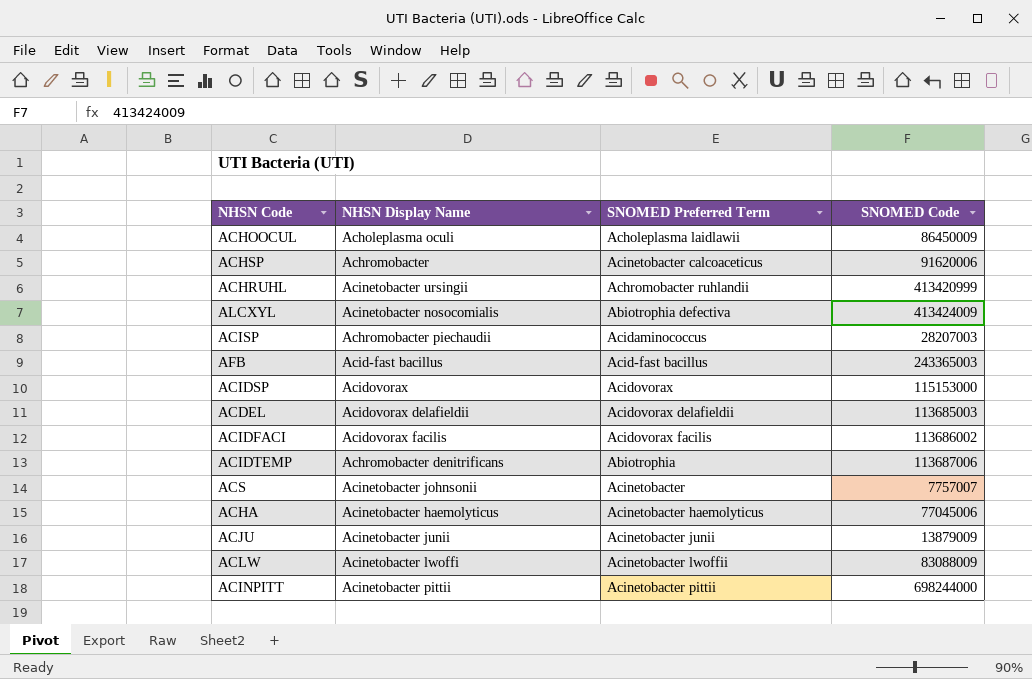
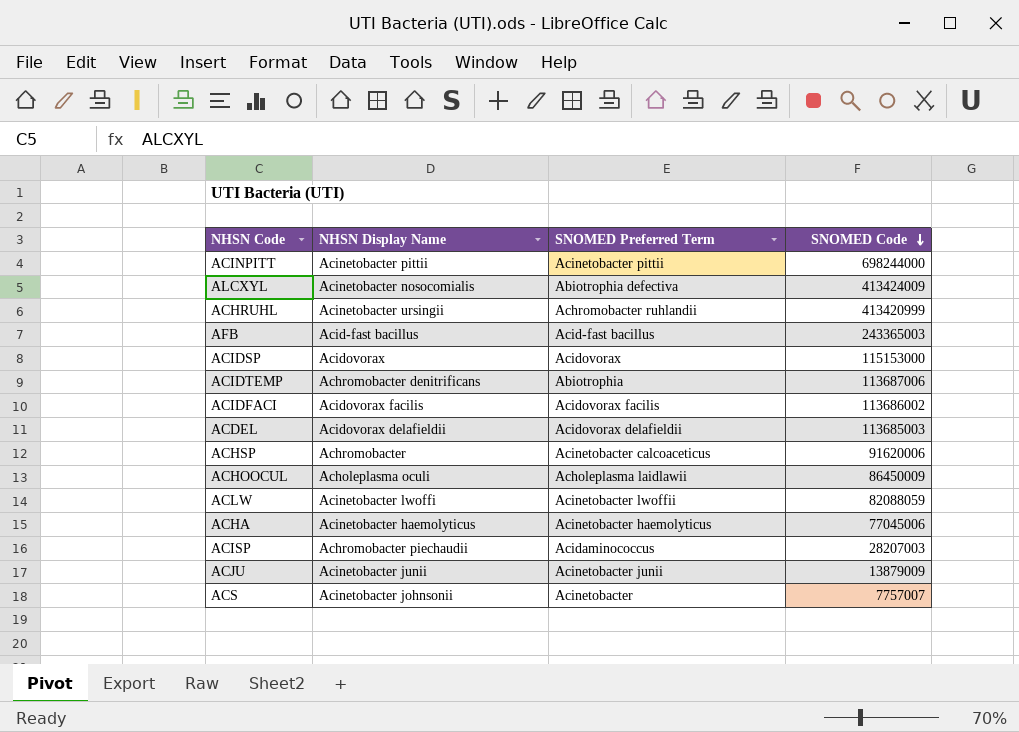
row order: none -> SNOMED Code descending
ACLW | SNOMED Code: 83088009 -> 82088059

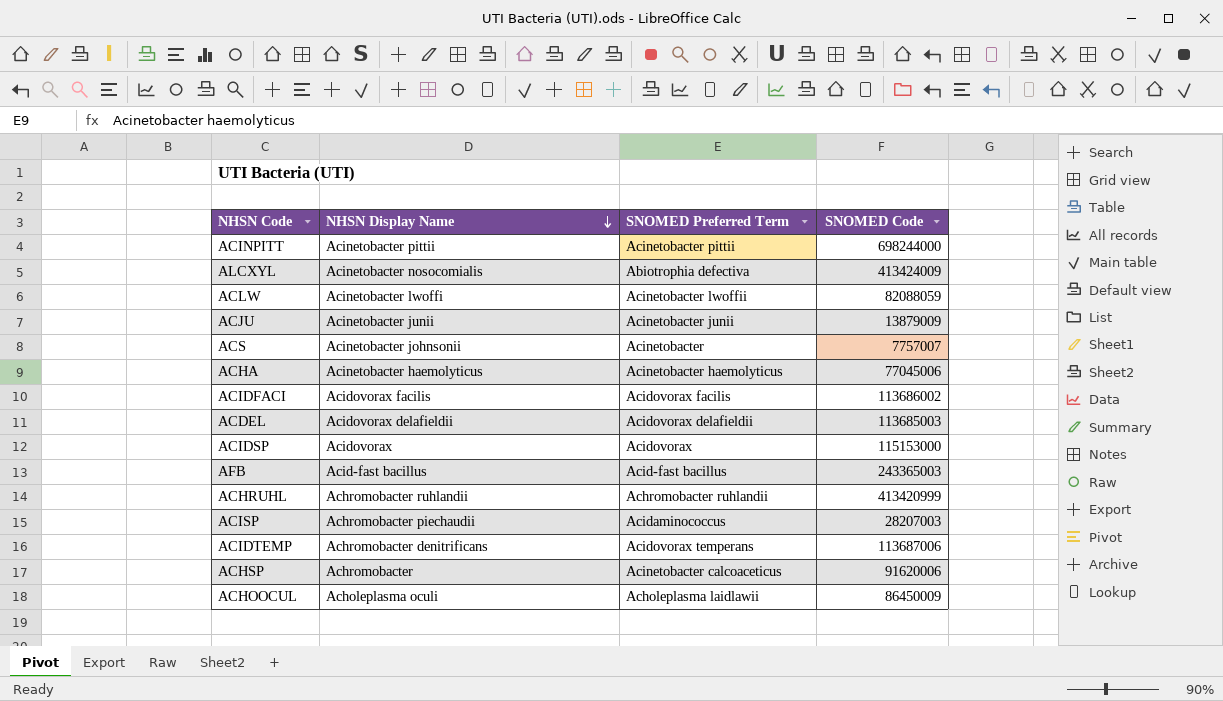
row order: SNOMED Code descending -> NHSN Display Name descending
ACHRUHL | NHSN Display Name: Acinetobacter ursingii -> Achromobacter ruhlandii
ACIDTEMP | SNOMED Preferred Term: Abiotrophia -> Acidovorax temperans

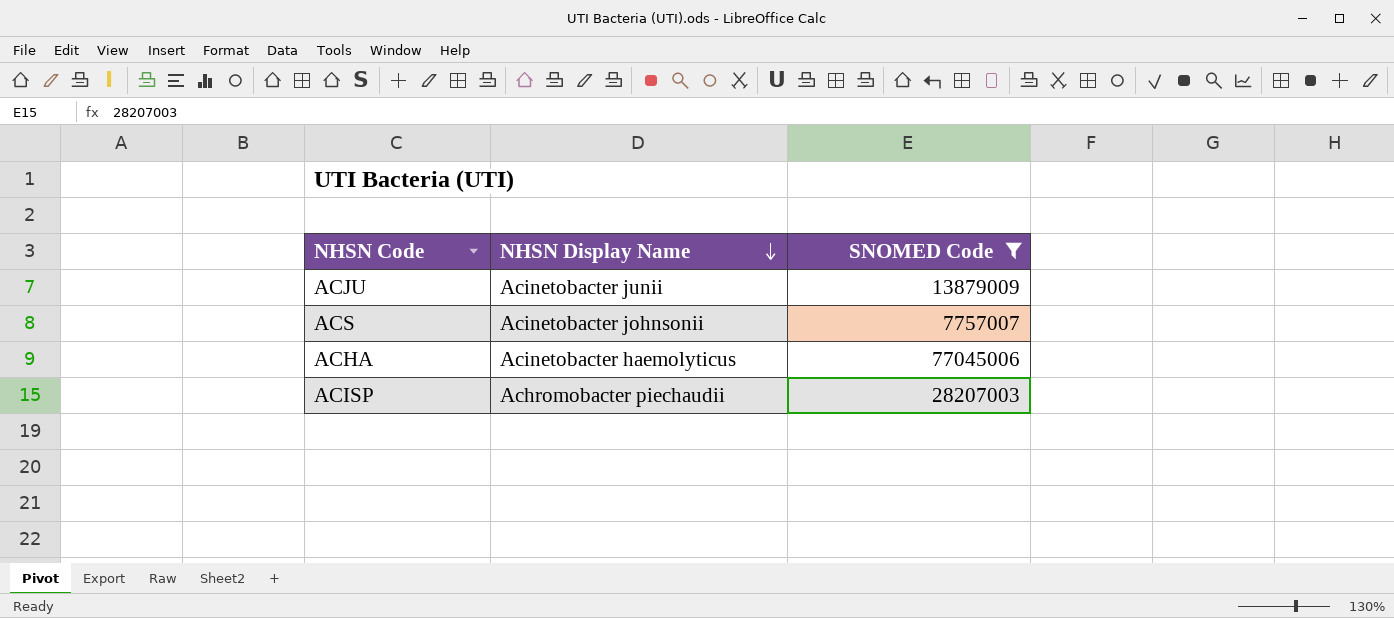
filter: none -> SNOMED Code <= 77045006
column SNOMED Preferred Term | position: 3 -> none

